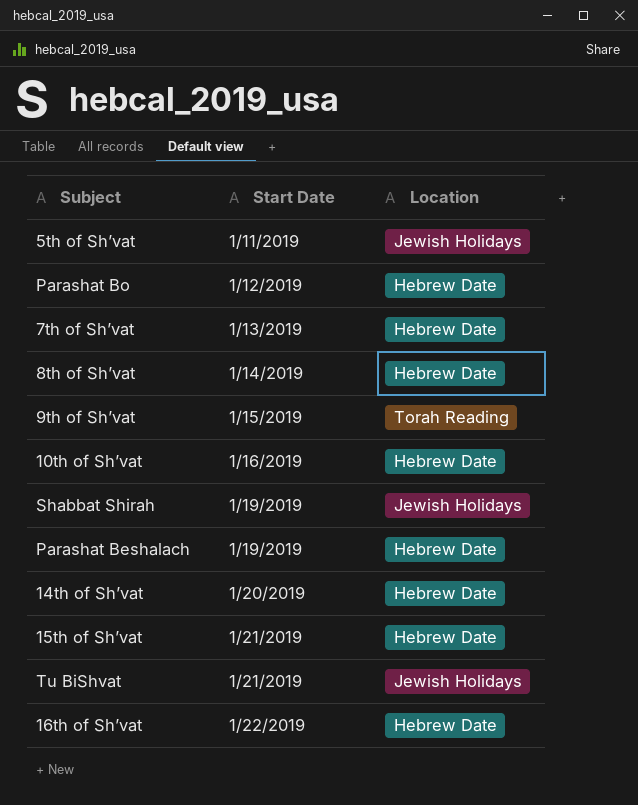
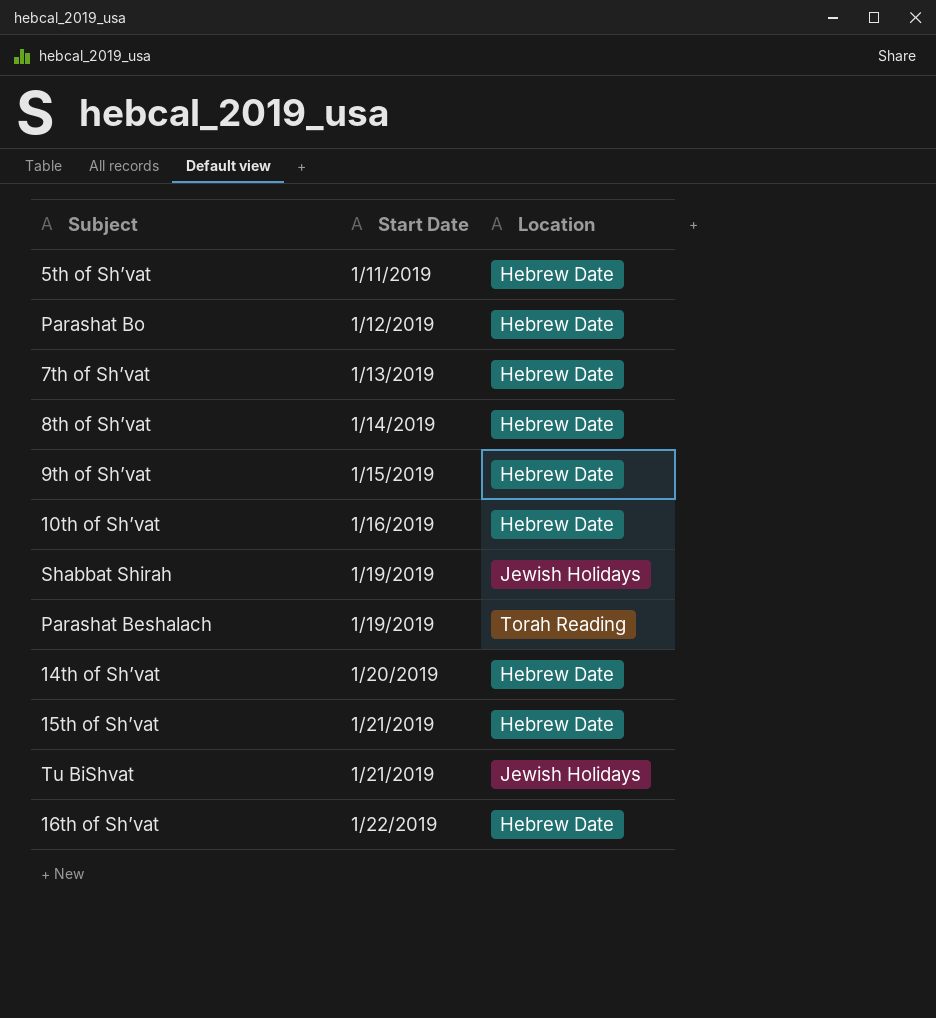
5th of Sh’vat | Location: Jewish Holidays -> Hebrew Date
9th of Sh’vat | Location: Torah Reading -> Hebrew Date
Parashat Beshalach | Location: Hebrew Date -> Torah Reading

